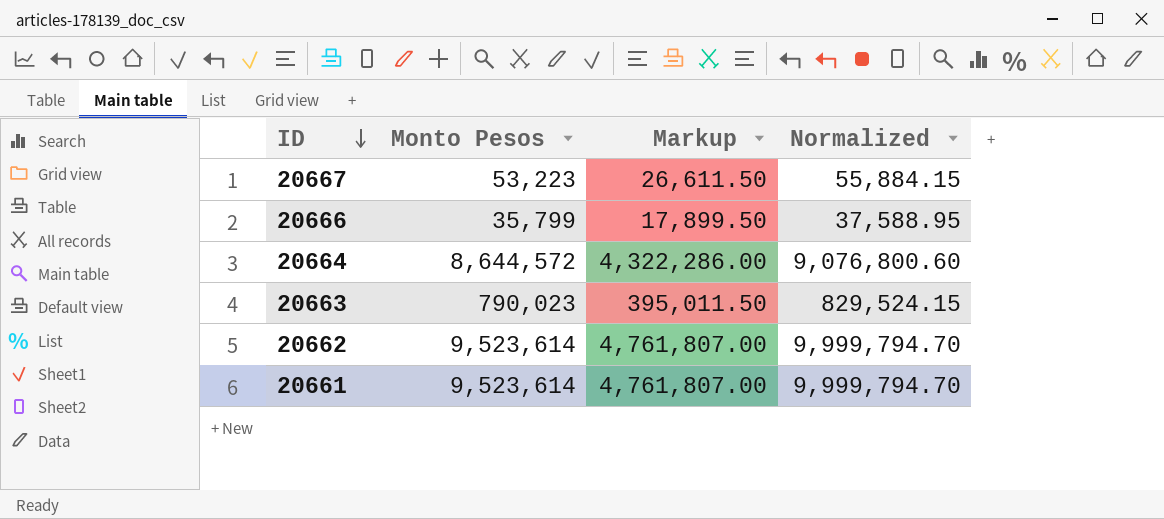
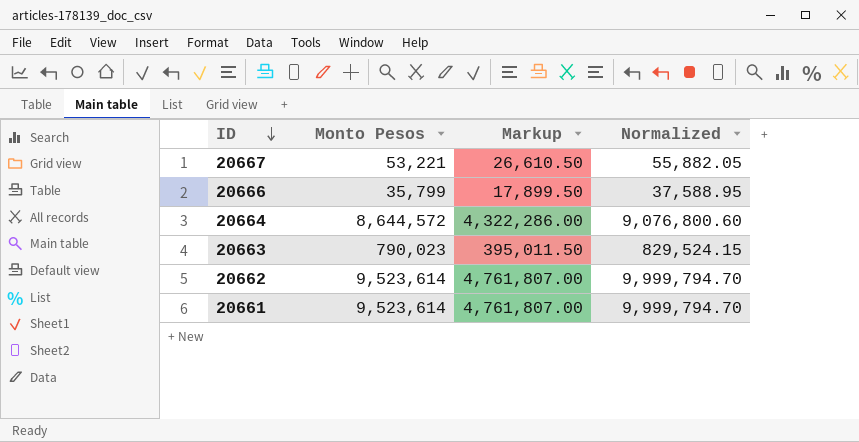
20667 | Monto Pesos: 53,223 -> 53,221
20667 | Markup: 26,611.50 -> 26,610.50
20667 | Normalized: 55,884.15 -> 55,882.05

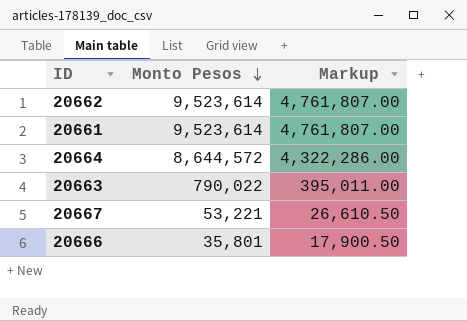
row order: ID descending -> Monto Pesos descending
column Normalized | formula: [Monto Pesos] * 1.05 -> none
20663 | Monto Pesos: 790,023 -> 790,022
20663 | Markup: 395,011.50 -> 395,011.00
20666 | Monto Pesos: 35,799 -> 35,801
20666 | Markup: 17,899.50 -> 17,900.50

